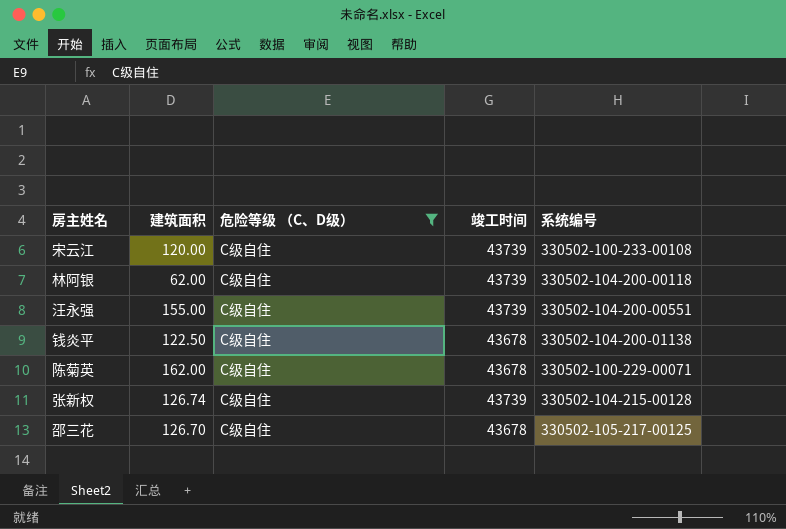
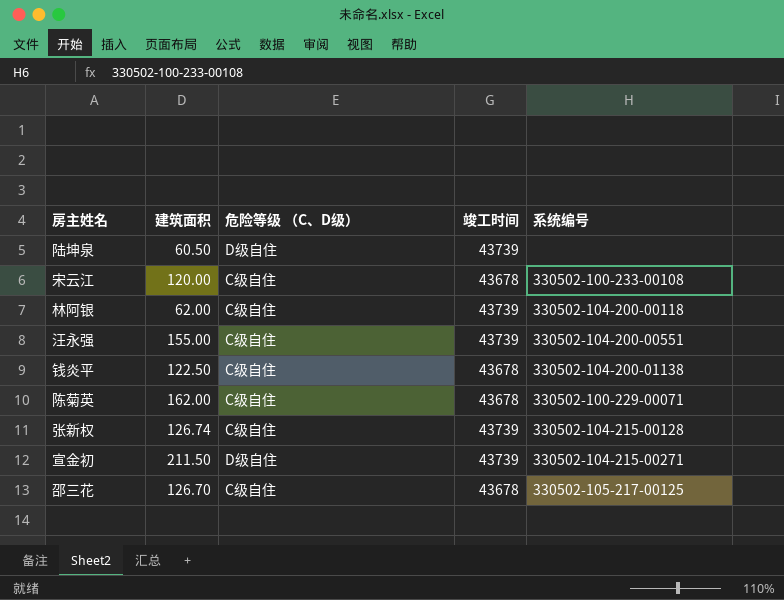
filter: 危险等级 （C、D级） = C级自住 -> none
宋云江 | 竣工时间: 43739 -> 43678

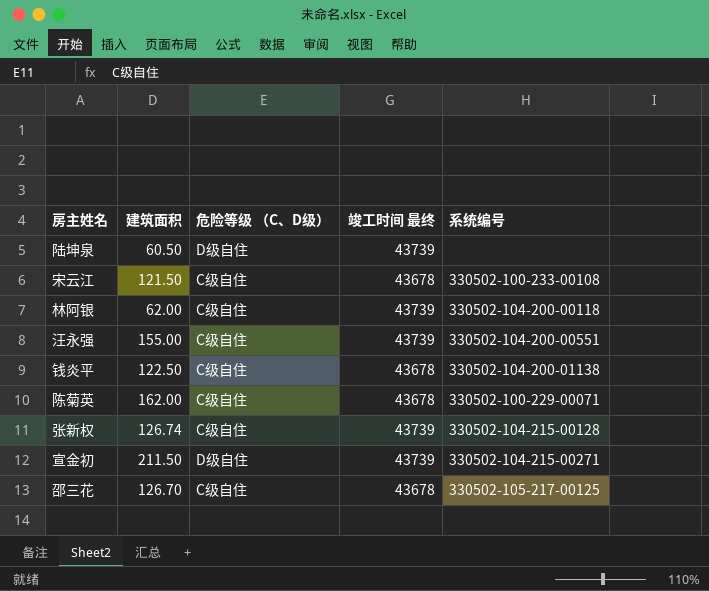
column name: 竣工时间 -> 竣工时间 最终
宋云江 | 建筑面积: 120.00 -> 121.50

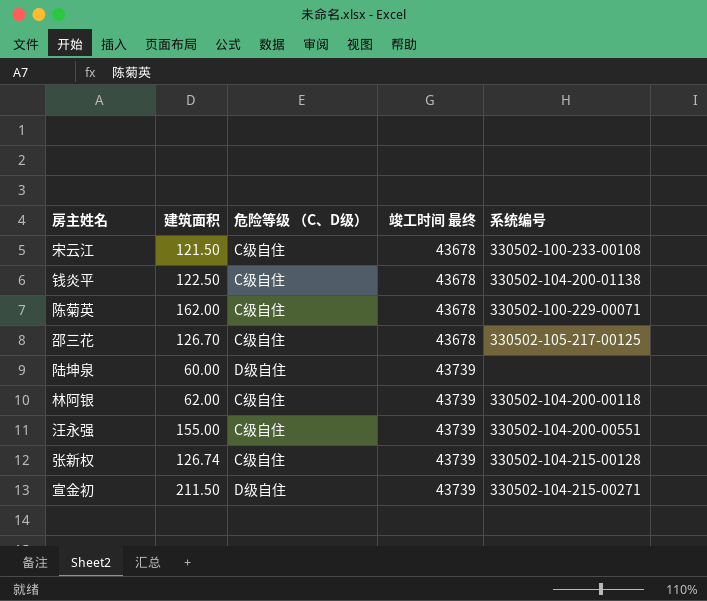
row order: none -> 竣工时间 最终 ascending
陆坤泉 | 建筑面积: 60.50 -> 60.00

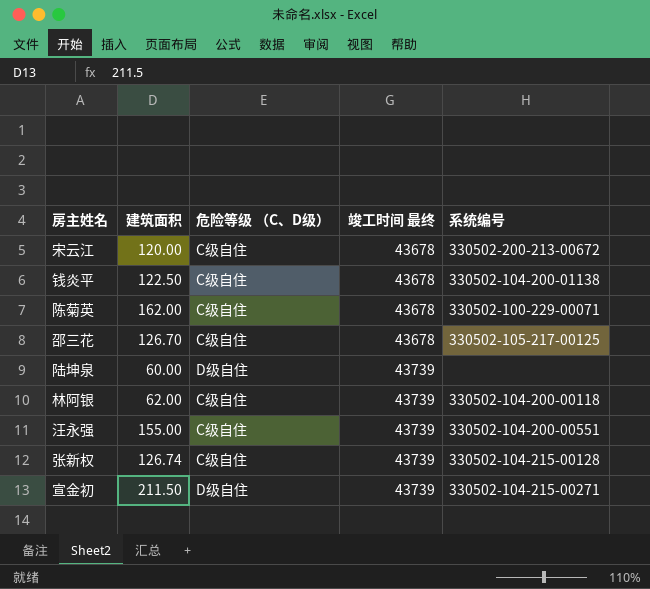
宋云江 | 建筑面积: 121.50 -> 120.00
宋云江 | 系统编号: 330502-100-233-00108 -> 330502-200-213-00672

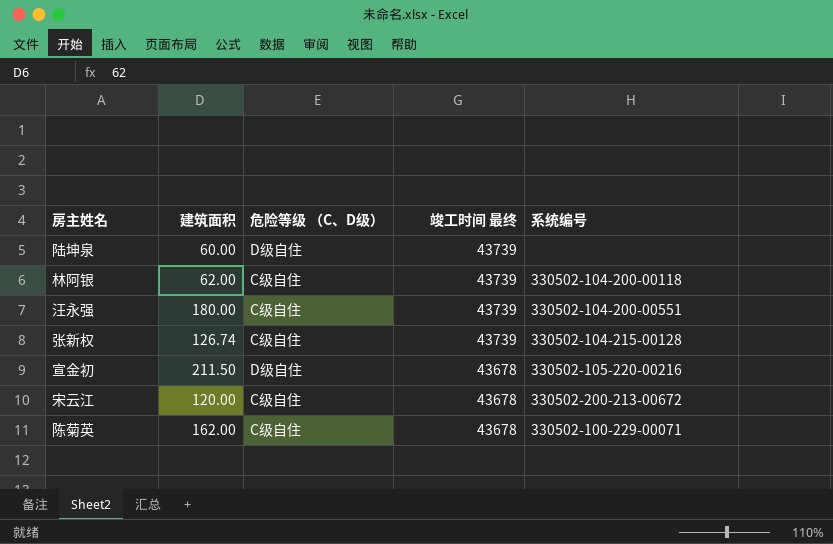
row order: 竣工时间 最终 ascending -> 竣工时间 最终 descending
row 钱炎平: 122.50 | C级自住 | 43678 | 330502-104-200-01138 -> none
row 邵三花: 126.70 | C级自住 | 43678 | 330502-105-217-00125 -> none
汪永强 | 建筑面积: 155.00 -> 180.00
宣金初 | 竣工时间 最终: 43739 -> 43678
宣金初 | 系统编号: 330502-104-215-00271 -> 330502-105-220-00216

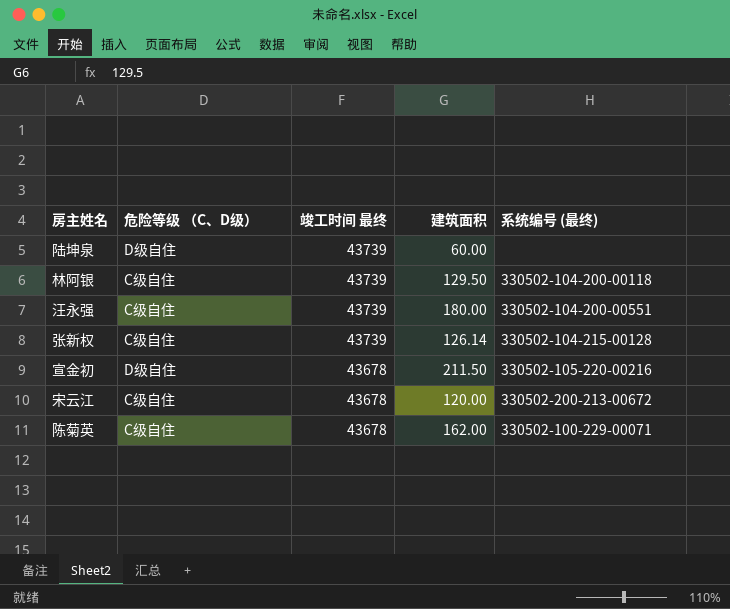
column 建筑面积 | position: 2 -> 4
column name: 系统编号 -> 系统编号 (最终)
林阿银 | 建筑面积: 62.00 -> 129.50
张新权 | 建筑面积: 126.74 -> 126.14

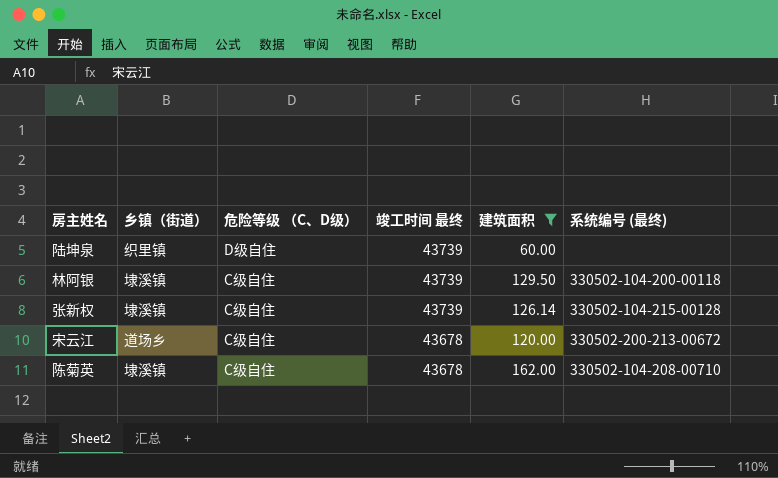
filter: none -> 建筑面积 <= 162.00
column 乡镇（街道） | position: none -> 2
陈菊英 | 系统编号 (最终): 330502-100-229-00071 -> 330502-104-208-00710

